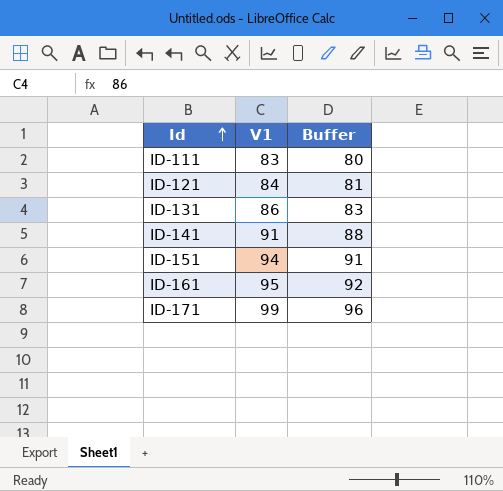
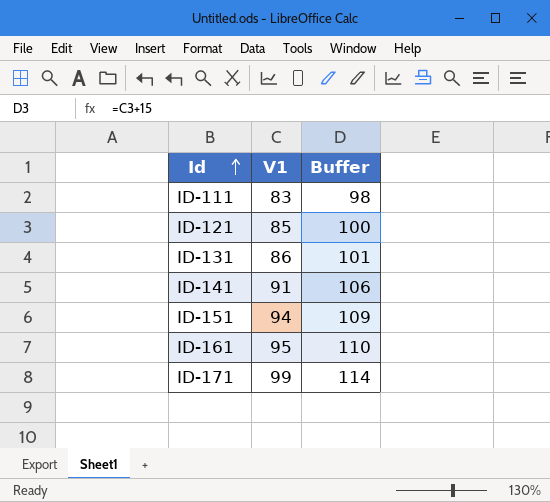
column Buffer | formula: [V1] - 3 -> [V1] + 15
ID-121 | V1: 84 -> 85

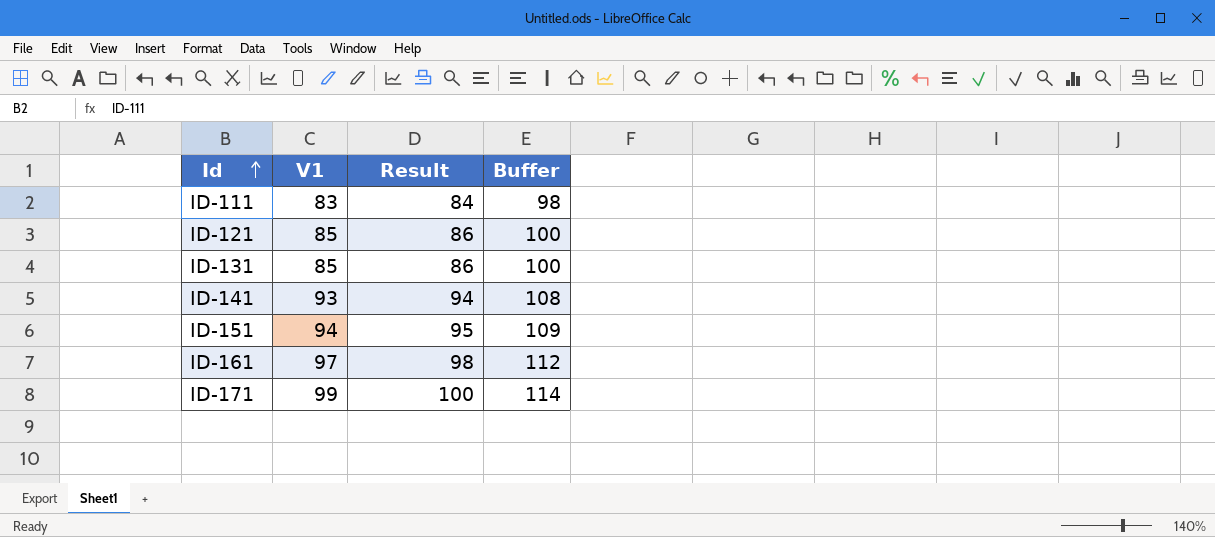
column Result | formula: none -> [V1] + 1
ID-131 | V1: 86 -> 85
ID-131 | Buffer: 101 -> 100
ID-141 | V1: 91 -> 93
ID-141 | Buffer: 106 -> 108
ID-161 | V1: 95 -> 97
ID-161 | Buffer: 110 -> 112

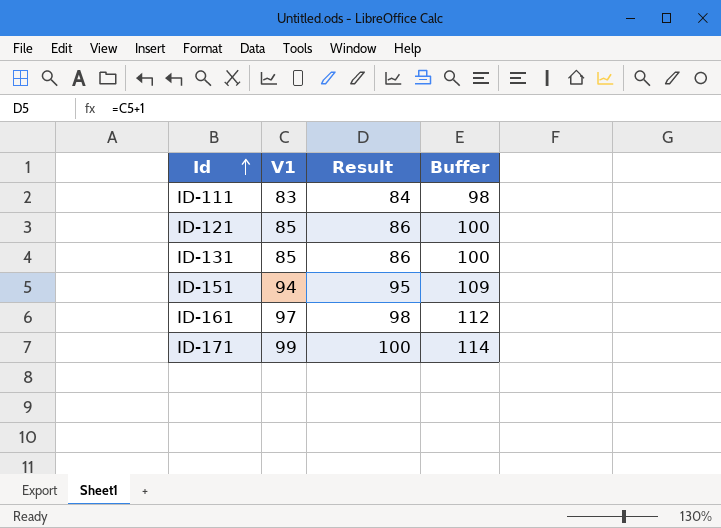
row ID-141: 93 | 94 | 108 -> none

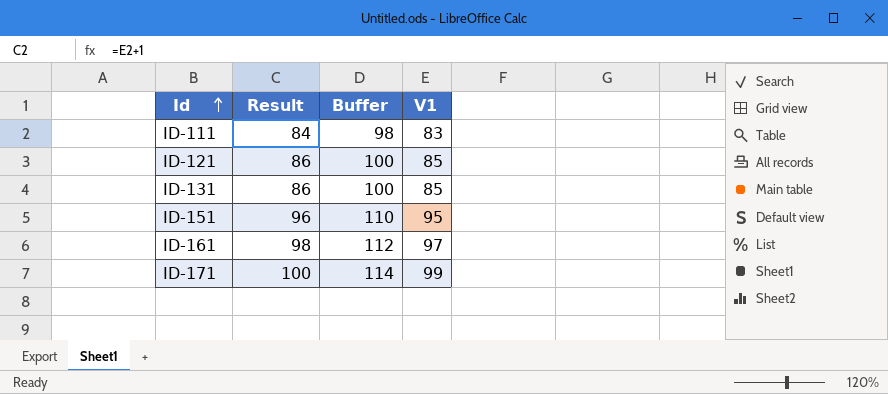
column V1 | position: 2 -> 4
ID-151 | Result: 95 -> 96
ID-151 | Buffer: 109 -> 110
ID-151 | V1: 94 -> 95

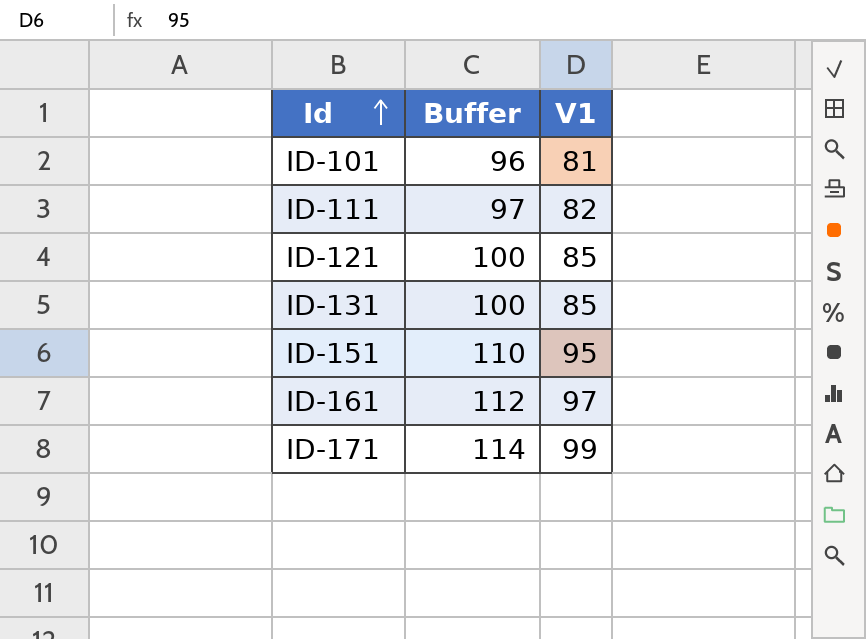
column Result | formula: [V1] + 1 -> none
row ID-101: none -> 96 | 81
ID-111 | Buffer: 98 -> 97
ID-111 | V1: 83 -> 82

